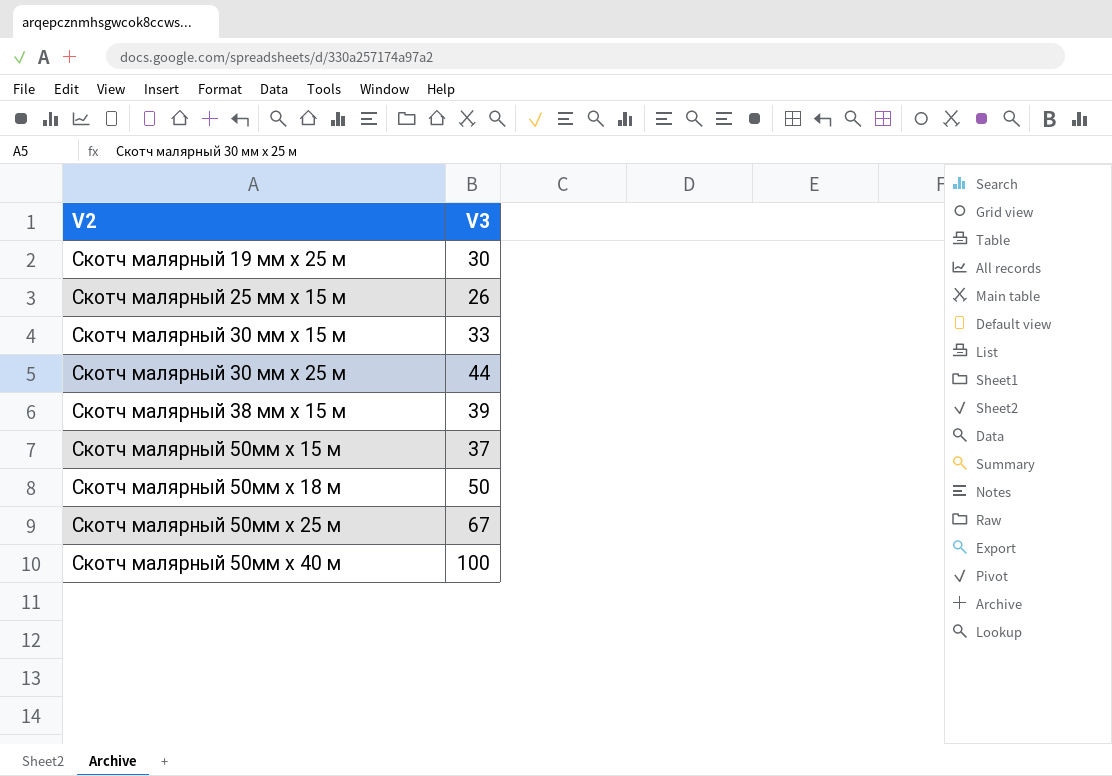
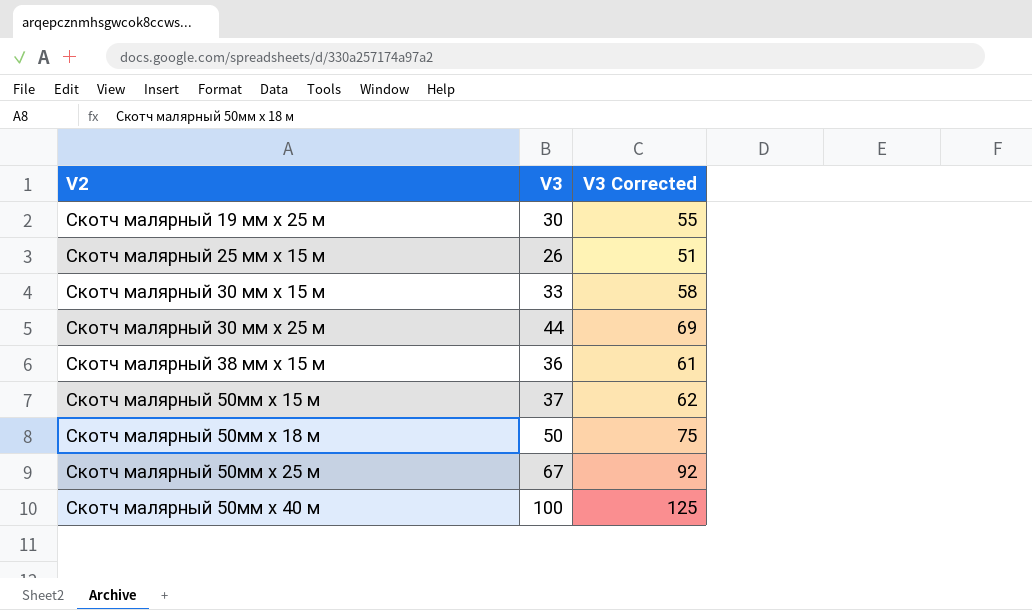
column V3 Corrected | formula: none -> [V3] + 25
Скотч малярный 38 мм х 15 м | V3: 39 -> 36

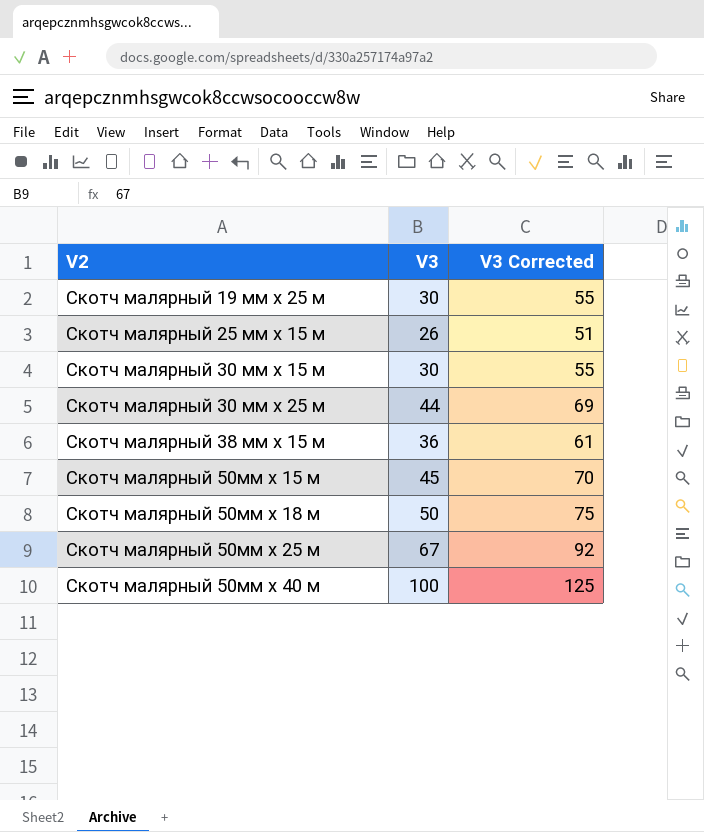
Скотч малярный 30 мм х 15 м | V3: 33 -> 30
Скотч малярный 30 мм х 15 м | V3 Corrected: 58 -> 55
Скотч малярный 50мм х 15 м | V3: 37 -> 45
Скотч малярный 50мм х 15 м | V3 Corrected: 62 -> 70

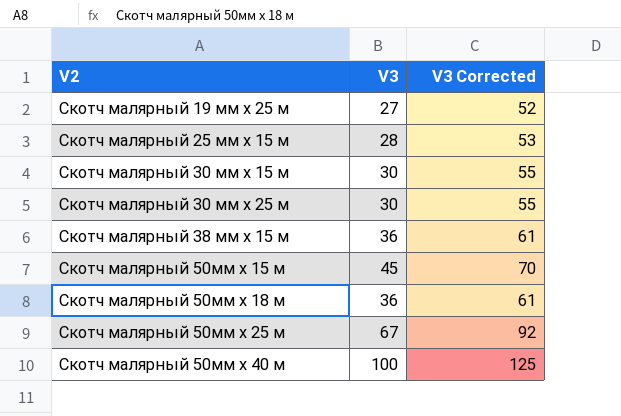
Скотч малярный 19 мм х 25 м | V3: 30 -> 27
Скотч малярный 19 мм х 25 м | V3 Corrected: 55 -> 52
Скотч малярный 25 мм х 15 м | V3: 26 -> 28
Скотч малярный 25 мм х 15 м | V3 Corrected: 51 -> 53
Скотч малярный 30 мм х 25 м | V3: 44 -> 30
Скотч малярный 30 мм х 25 м | V3 Corrected: 69 -> 55
Скотч малярный 50мм х 18 м | V3: 50 -> 36
Скотч малярный 50мм х 18 м | V3 Corrected: 75 -> 61

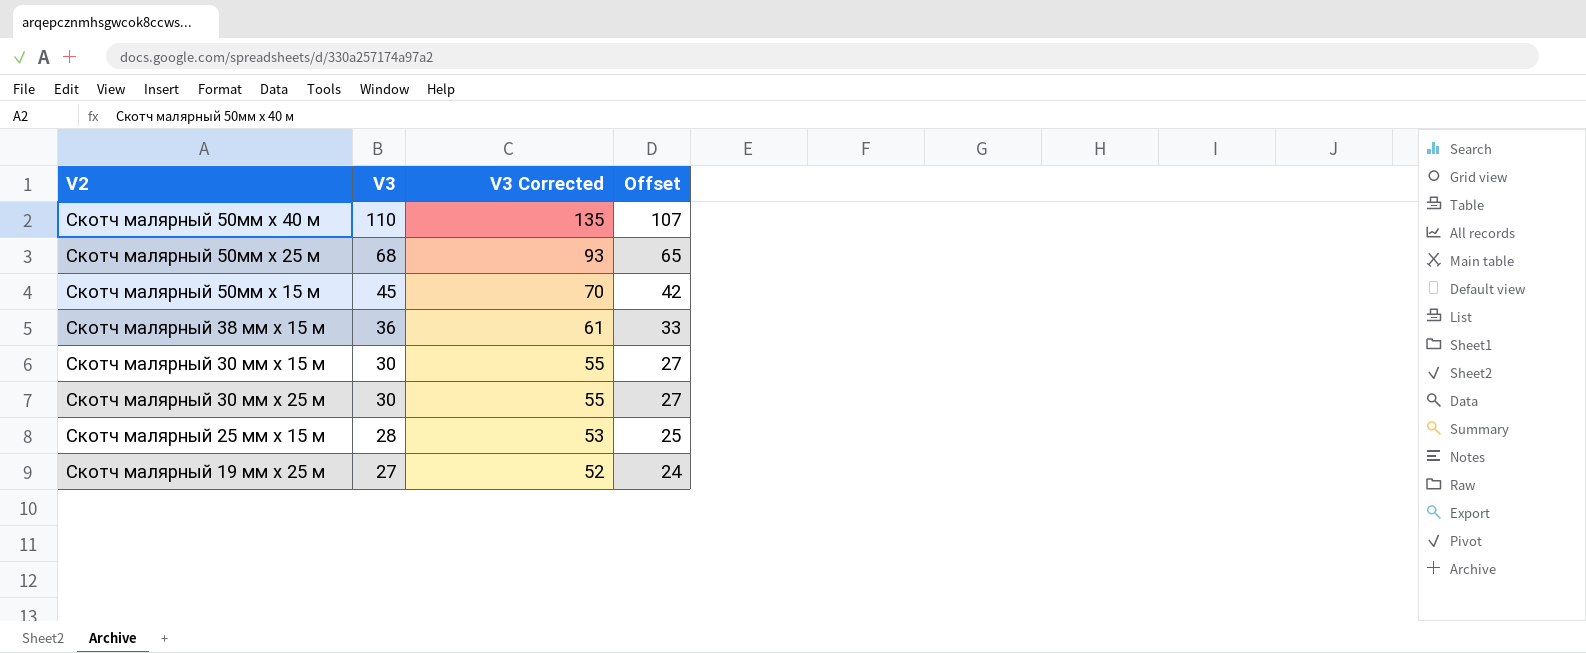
row order: V2 ascending -> V3 descending
column Offset | formula: none -> [V3] - 3
row Скотч малярный 50мм х 18 м: 36 | 61 -> none
Скотч малярный 50мм х 40 м | V3: 100 -> 110
Скотч малярный 50мм х 40 м | V3 Corrected: 125 -> 135
Скотч малярный 50мм х 25 м | V3: 67 -> 68
Скотч малярный 50мм х 25 м | V3 Corrected: 92 -> 93

